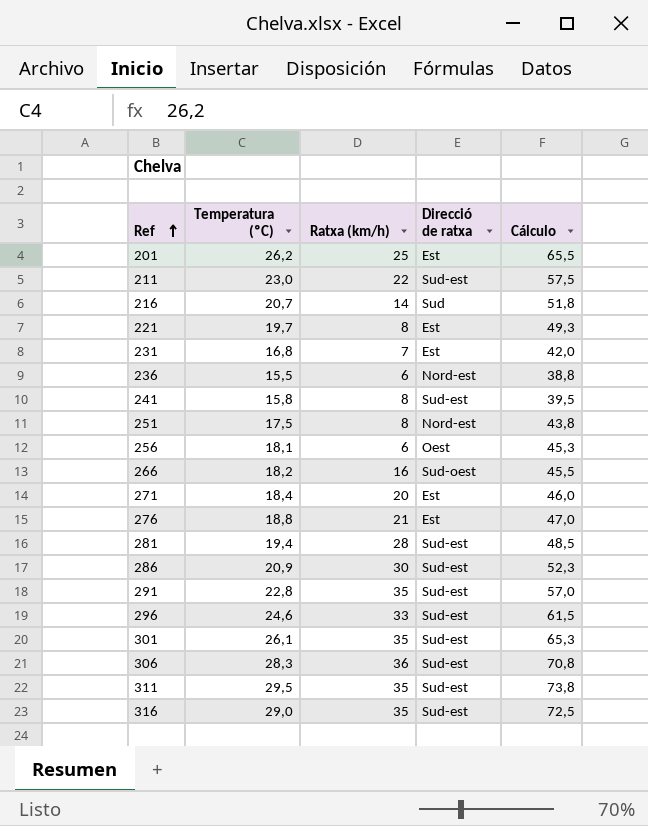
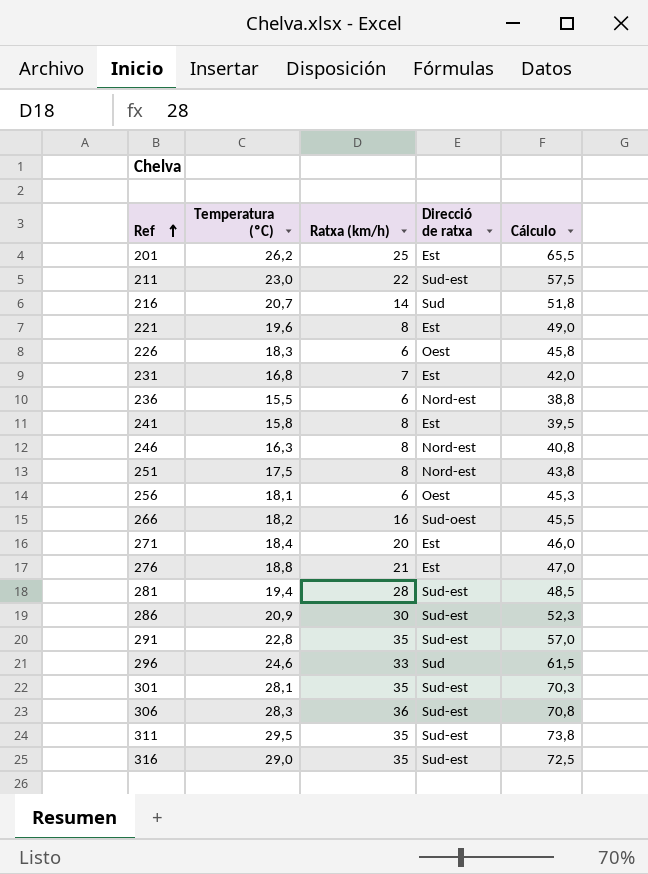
221 | Temperatura (ºC): 19,7 -> 19,6
221 | Cálculo: 49,3 -> 49,0
row 226: none -> 18,3 | 6 | Oest | 45,8
241 | Direcció de ratxa: Sud-est -> Est
row 246: none -> 16,3 | 8 | Nord-est | 40,8
296 | Direcció de ratxa: Sud-est -> Sud
301 | Temperatura (ºC): 26,1 -> 28,1
301 | Cálculo: 65,3 -> 70,3

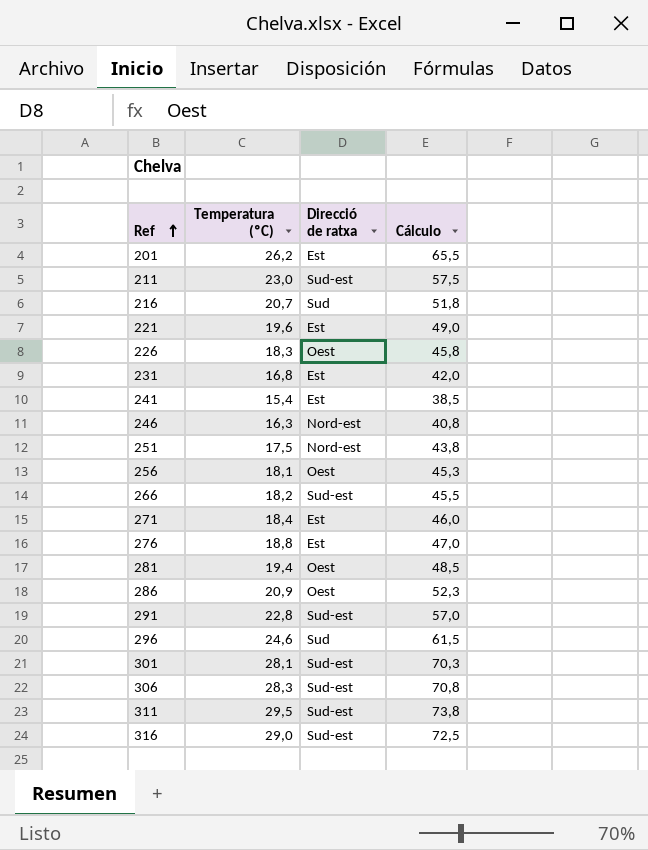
column Ratxa (km/h) | position: 3 -> none
row 236: 15,5 | 6 | Nord-est | 38,8 -> none
241 | Temperatura (ºC): 15,8 -> 15,4
241 | Cálculo: 39,5 -> 38,5
266 | Direcció de ratxa: Sud-oest -> Sud-est
281 | Direcció de ratxa: Sud-est -> Oest
286 | Direcció de ratxa: Sud-est -> Oest

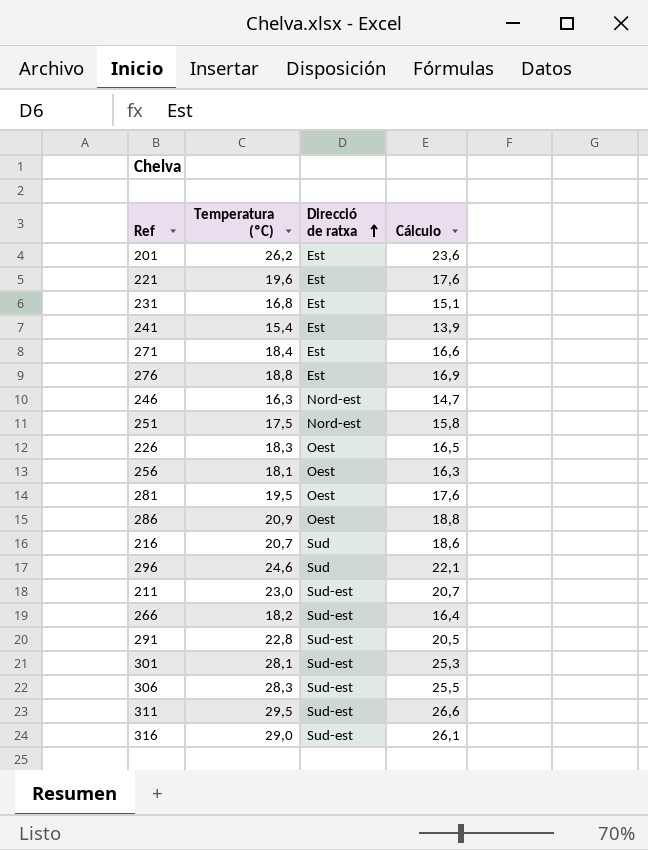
row order: Ref ascending -> Direcció de ratxa ascending
column Cálculo | formula: [Temperatura (ºC)] * 2,5 -> [Temperatura (ºC)] * 0,9
281 | Temperatura (ºC): 19,4 -> 19,5

